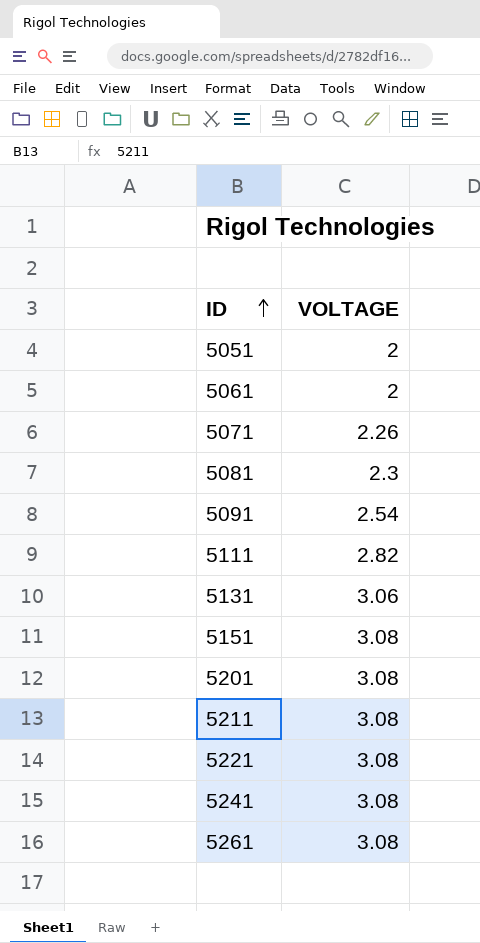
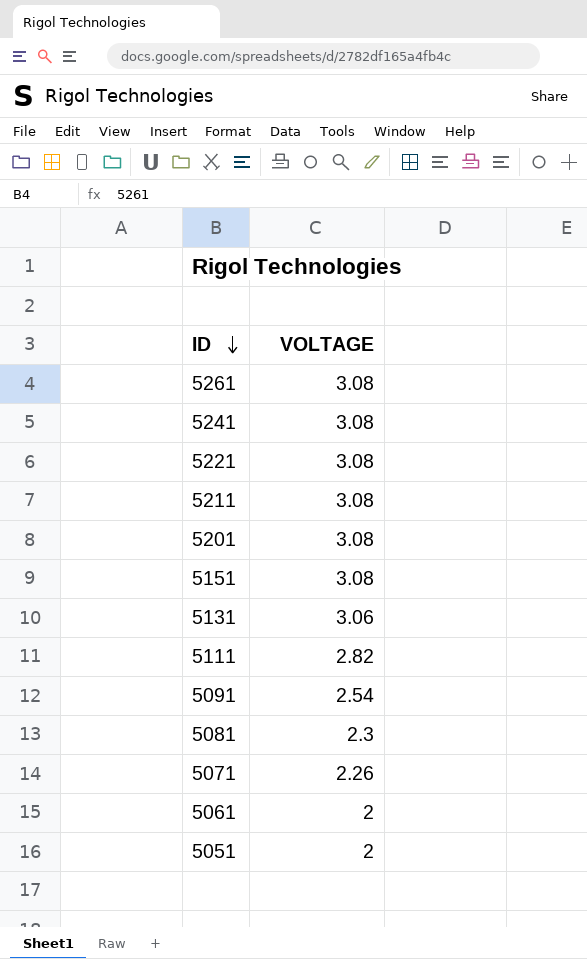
row order: ID ascending -> ID descending

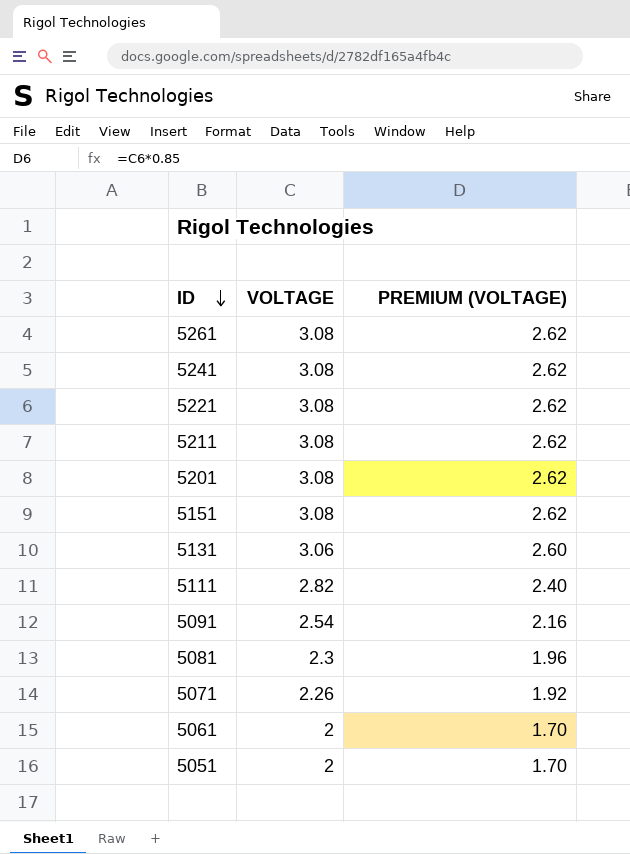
column PREMIUM (VOLTAGE) | formula: none -> [VOLTAGE] * 0.85

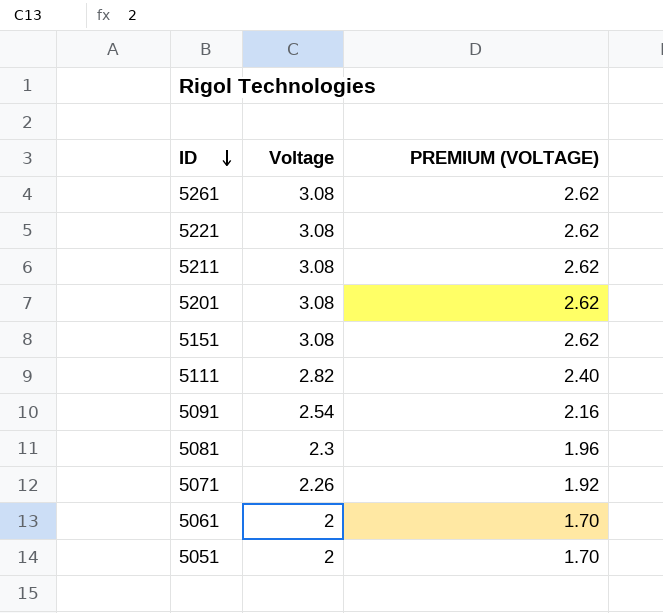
column name: VOLTAGE -> Voltage
row 5241: 3.08 | 2.62 -> none
row 5131: 3.06 | 2.60 -> none

